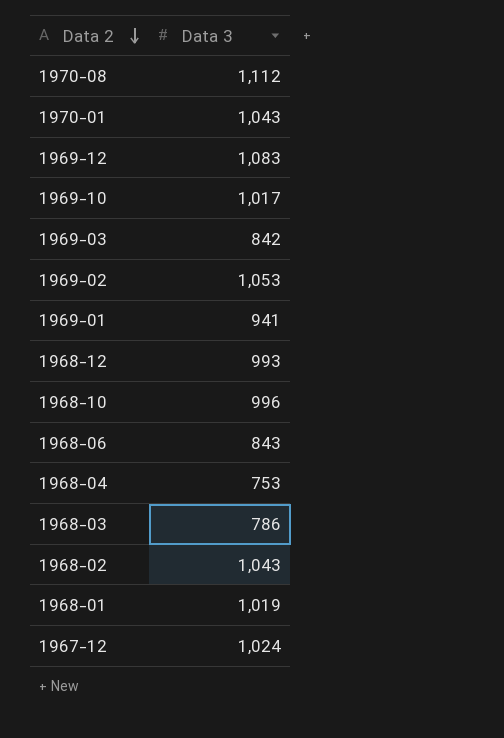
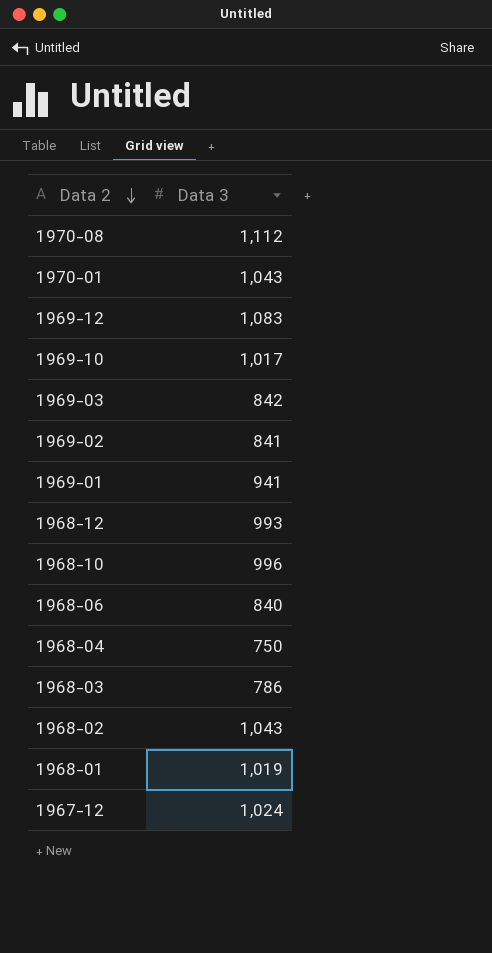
1969-02 | Data 3: 1,053 -> 841
1968-06 | Data 3: 843 -> 840
1968-04 | Data 3: 753 -> 750

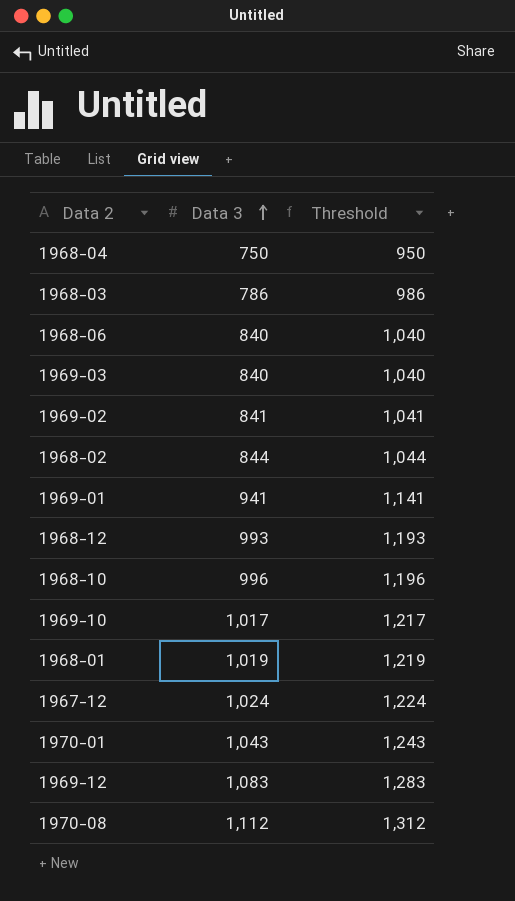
row order: Data 2 descending -> Data 3 ascending
column Threshold | formula: none -> [Data 3] + 200
1969-03 | Data 3: 842 -> 840
1968-02 | Data 3: 1,043 -> 844

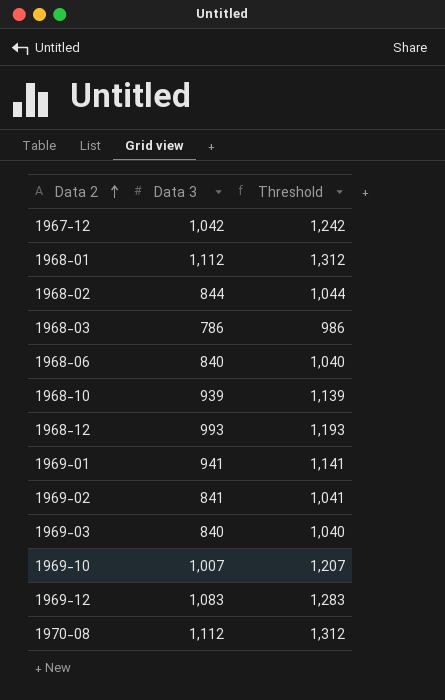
row order: Data 3 ascending -> Data 2 ascending
row 1968-04: 750 | 950 -> none
row 1970-01: 1,043 | 1,243 -> none
1967-12 | Data 3: 1,024 -> 1,042
1967-12 | Threshold: 1,224 -> 1,242
1968-01 | Data 3: 1,019 -> 1,112
1968-01 | Threshold: 1,219 -> 1,312
1968-10 | Data 3: 996 -> 939
1968-10 | Threshold: 1,196 -> 1,139
1969-10 | Data 3: 1,017 -> 1,007
1969-10 | Threshold: 1,217 -> 1,207

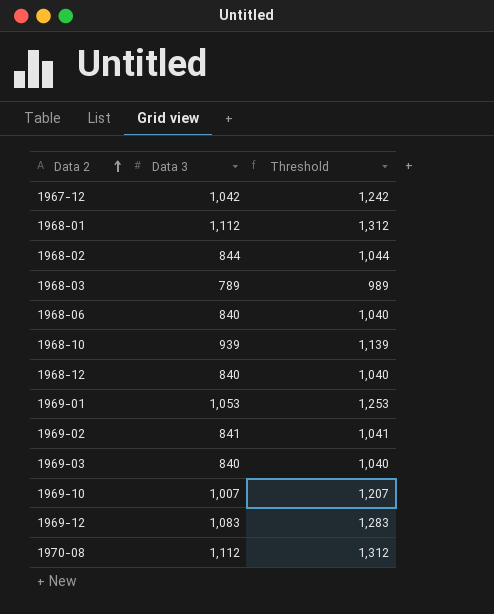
1968-03 | Data 3: 786 -> 789
1968-03 | Threshold: 986 -> 989
1968-12 | Data 3: 993 -> 840
1968-12 | Threshold: 1,193 -> 1,040
1969-01 | Data 3: 941 -> 1,053
1969-01 | Threshold: 1,141 -> 1,253

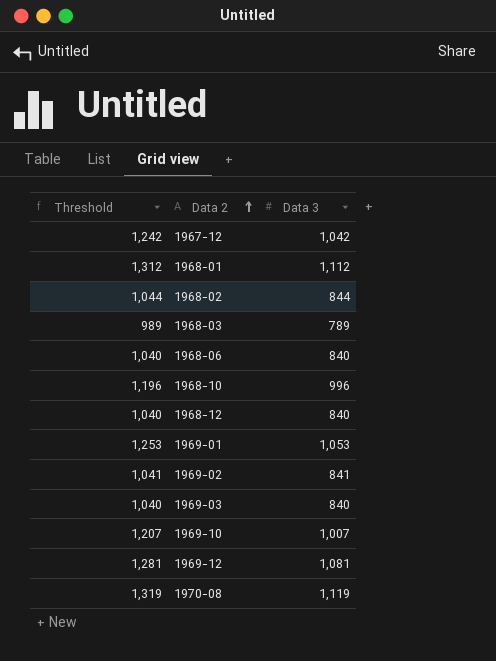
column Threshold | position: 3 -> 1
1968-10 | Threshold: 1,139 -> 1,196
1968-10 | Data 3: 939 -> 996
1969-12 | Threshold: 1,283 -> 1,281
1969-12 | Data 3: 1,083 -> 1,081
1970-08 | Threshold: 1,312 -> 1,319
1970-08 | Data 3: 1,112 -> 1,119

